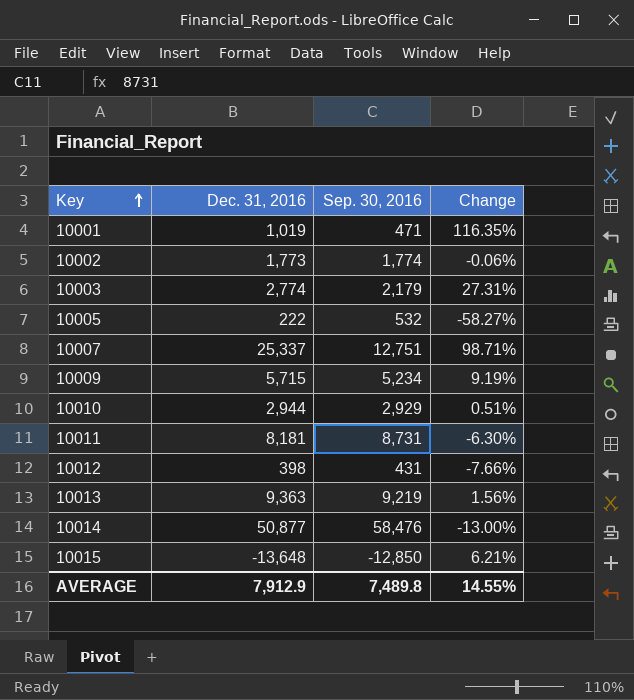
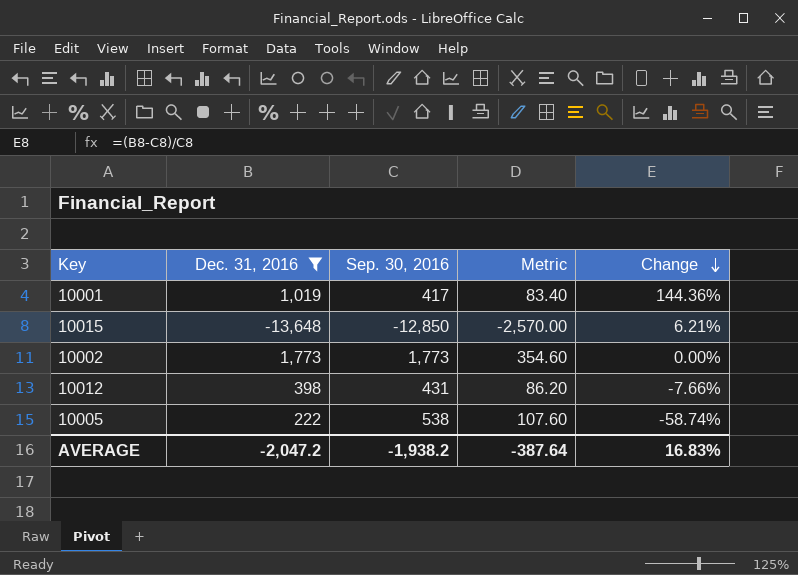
filter: none -> Dec. 31, 2016 <= 1,773
row order: Key ascending -> Change descending
column Metric | formula: none -> [Sep. 30, 2016] * 0.2
10001 | Sep. 30, 2016: 471 -> 417
10001 | Change: 116.35% -> 144.36%
10002 | Sep. 30, 2016: 1,774 -> 1,773
10002 | Change: -0.06% -> 0.00%
10005 | Sep. 30, 2016: 532 -> 538
10005 | Change: -58.27% -> -58.74%
AVERAGE | Dec. 31, 2016: 7,912.9 -> -2,047.2
AVERAGE | Sep. 30, 2016: 7,489.8 -> -1,938.2
AVERAGE | Change: 14.55% -> 16.83%

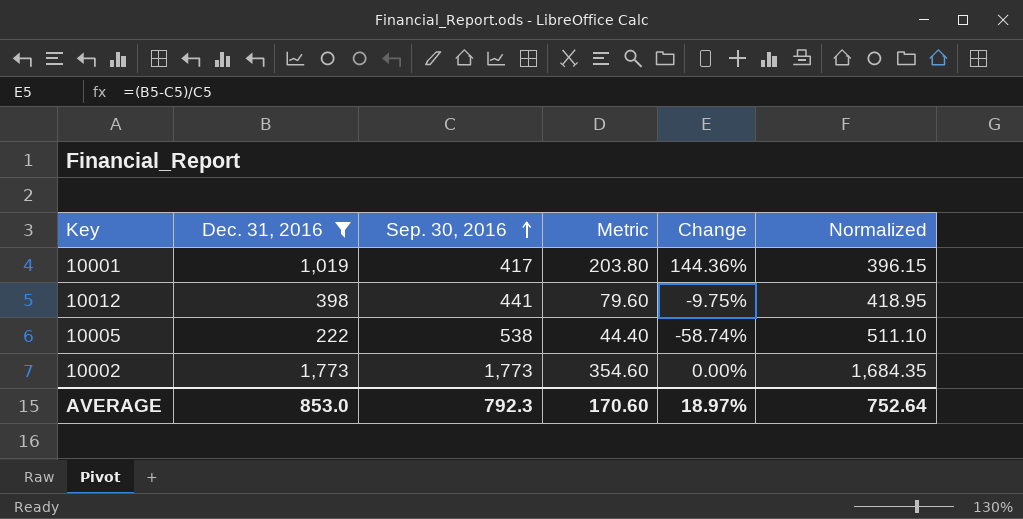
row order: Change descending -> Sep. 30, 2016 ascending
column Metric | formula: [Sep. 30, 2016] * 0.2 -> [Dec. 31, 2016] * 0.2
column Normalized | formula: none -> [Sep. 30, 2016] * 0.95
row 10015: -13,648 | -12,850 | -2,570.00 | 6.21% -> none
10012 | Sep. 30, 2016: 431 -> 441
10012 | Change: -7.66% -> -9.75%
AVERAGE | Dec. 31, 2016: -2,047.2 -> 853.0
AVERAGE | Sep. 30, 2016: -1,938.2 -> 792.3
AVERAGE | Metric: -387.64 -> 170.60
AVERAGE | Change: 16.83% -> 18.97%

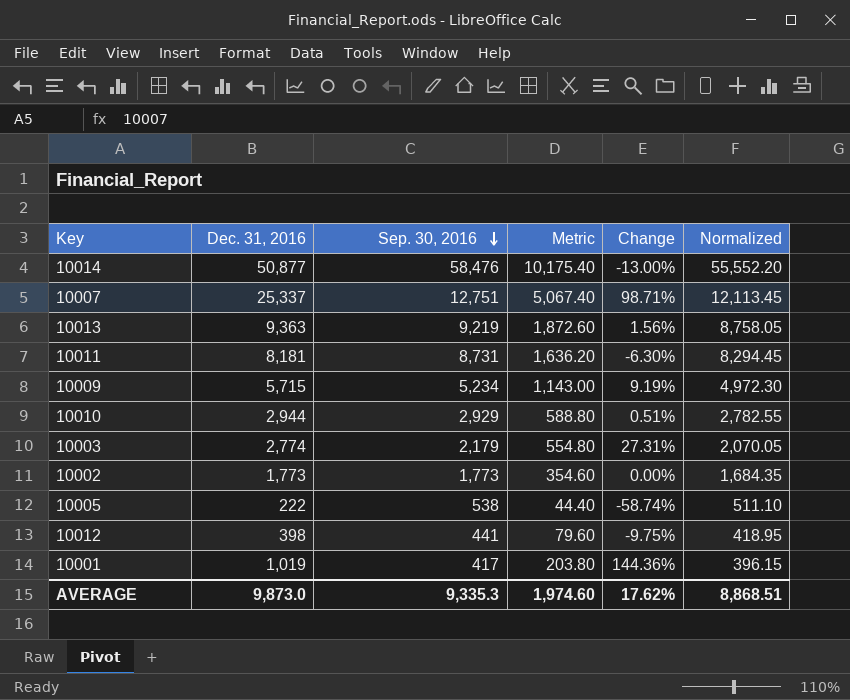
filter: Dec. 31, 2016 <= 1,773 -> none
row order: Sep. 30, 2016 ascending -> Sep. 30, 2016 descending
AVERAGE | Dec. 31, 2016: 853.0 -> 9,873.0
AVERAGE | Sep. 30, 2016: 792.3 -> 9,335.3
AVERAGE | Metric: 170.60 -> 1,974.60
AVERAGE | Change: 18.97% -> 17.62%
AVERAGE | Normalized: 752.64 -> 8,868.51

